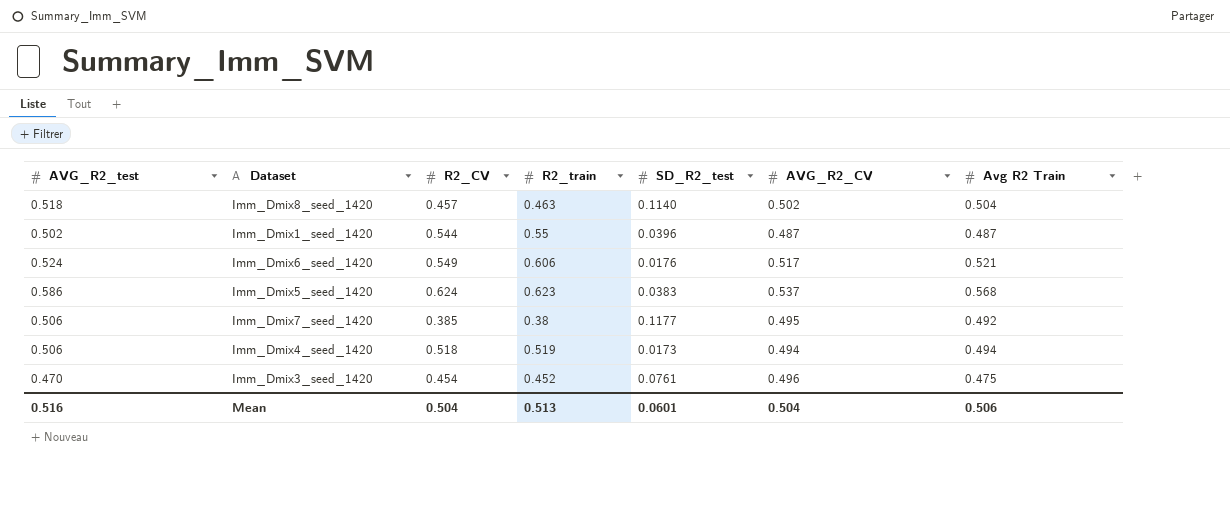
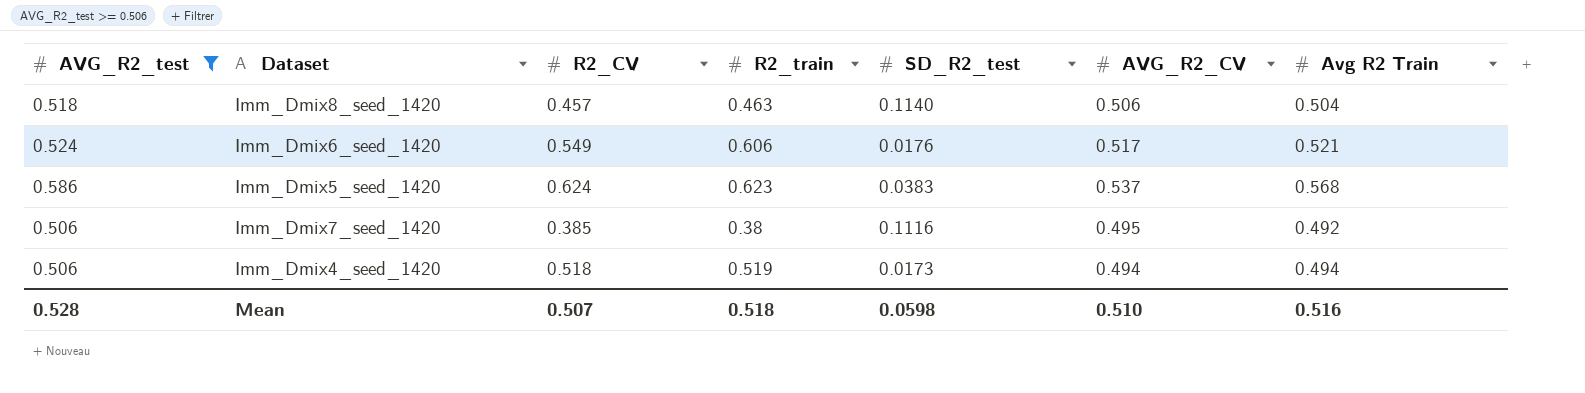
filter: none -> AVG_R2_test >= 0.506
Imm_Dmix8_seed_1420 | AVG_R2_CV: 0.502 -> 0.506
Imm_Dmix7_seed_1420 | SD_R2_test: 0.1177 -> 0.1116
Mean | AVG_R2_test: 0.516 -> 0.528
Mean | R2_CV: 0.504 -> 0.507
Mean | R2_train: 0.513 -> 0.518
Mean | SD_R2_test: 0.0601 -> 0.0598
Mean | AVG_R2_CV: 0.504 -> 0.510
Mean | Avg R2 Train: 0.506 -> 0.516

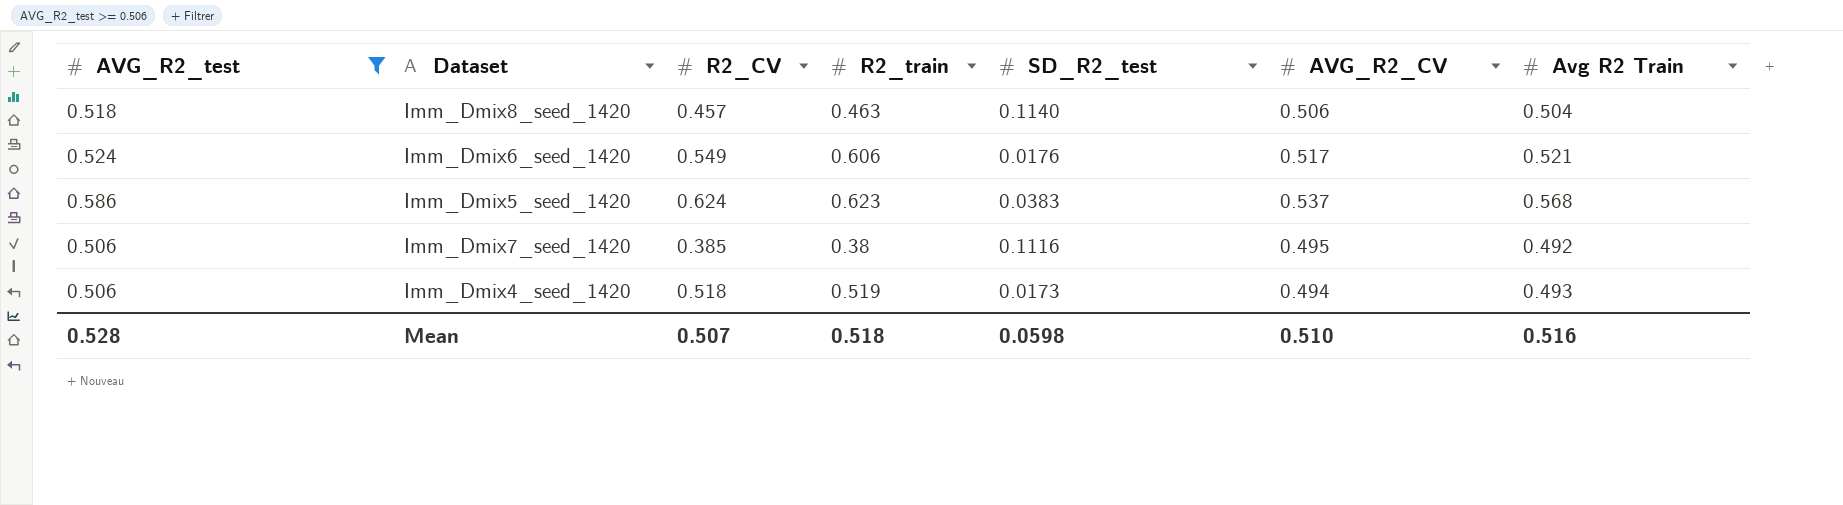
Imm_Dmix4_seed_1420 | Avg R2 Train: 0.494 -> 0.493

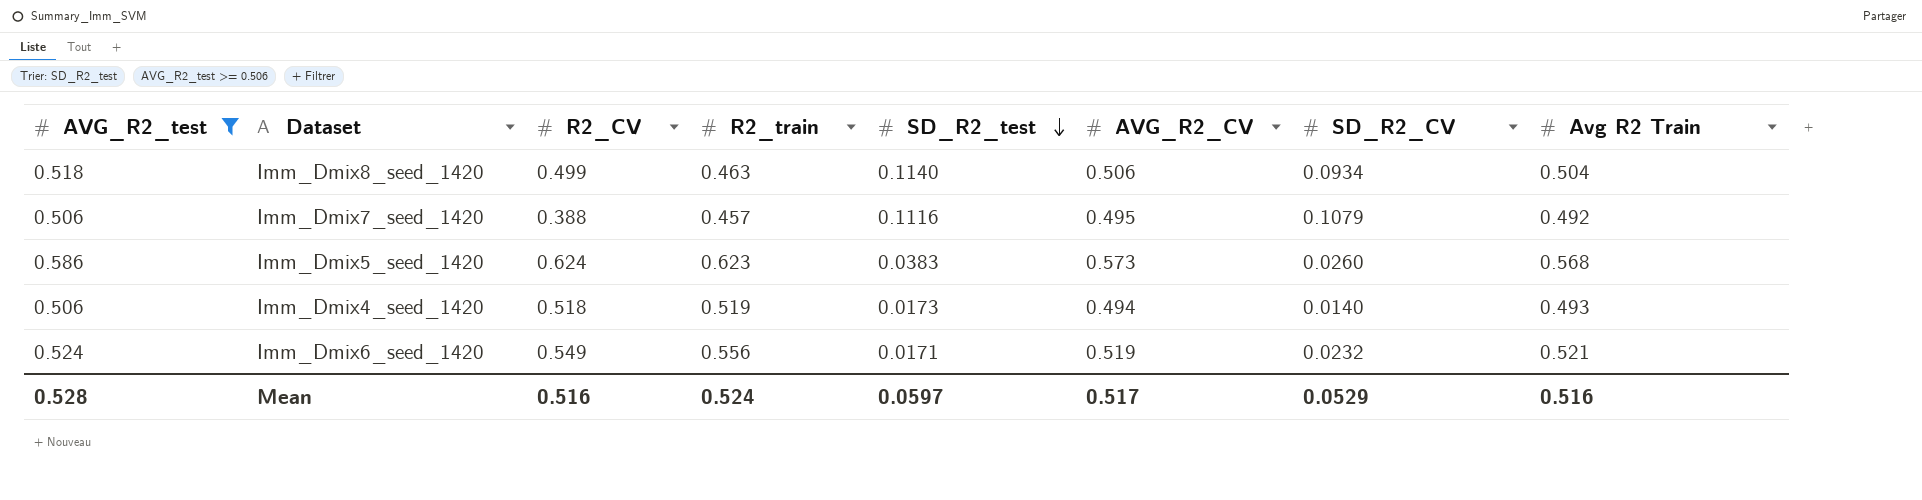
row order: none -> SD_R2_test descending
column SD_R2_CV | position: none -> 7
Imm_Dmix8_seed_1420 | R2_CV: 0.457 -> 0.499
Imm_Dmix7_seed_1420 | R2_CV: 0.385 -> 0.388
Imm_Dmix7_seed_1420 | R2_train: 0.38 -> 0.457
Imm_Dmix5_seed_1420 | AVG_R2_CV: 0.537 -> 0.573
Imm_Dmix6_seed_1420 | R2_train: 0.606 -> 0.556
Imm_Dmix6_seed_1420 | SD_R2_test: 0.0176 -> 0.0171
Imm_Dmix6_seed_1420 | AVG_R2_CV: 0.517 -> 0.519
Mean | R2_CV: 0.507 -> 0.516
Mean | R2_train: 0.518 -> 0.524
Mean | SD_R2_test: 0.0598 -> 0.0597
Mean | AVG_R2_CV: 0.510 -> 0.517

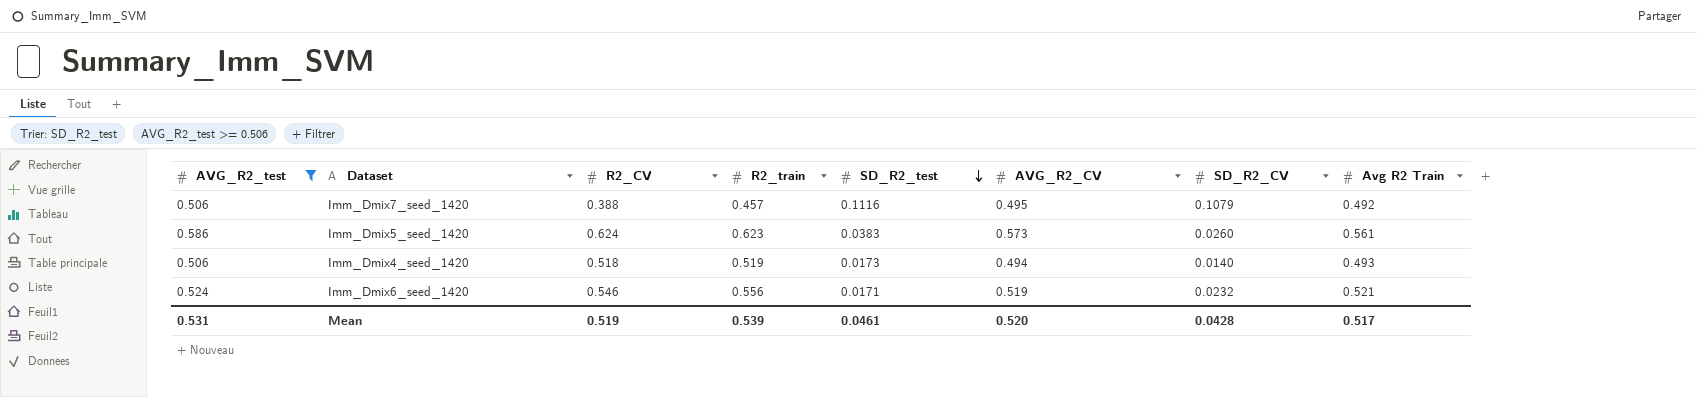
row Imm_Dmix8_seed_1420: 0.518 | 0.499 | 0.463 | 0.1140 | 0.506 | 0.0934 | 0.504 -> none
Imm_Dmix5_seed_1420 | Avg R2 Train: 0.568 -> 0.561
Imm_Dmix6_seed_1420 | R2_CV: 0.549 -> 0.546
Mean | AVG_R2_test: 0.528 -> 0.531
Mean | R2_CV: 0.516 -> 0.519
Mean | R2_train: 0.524 -> 0.539
Mean | SD_R2_test: 0.0597 -> 0.0461
Mean | AVG_R2_CV: 0.517 -> 0.520
Mean | SD_R2_CV: 0.0529 -> 0.0428
Mean | Avg R2 Train: 0.516 -> 0.517

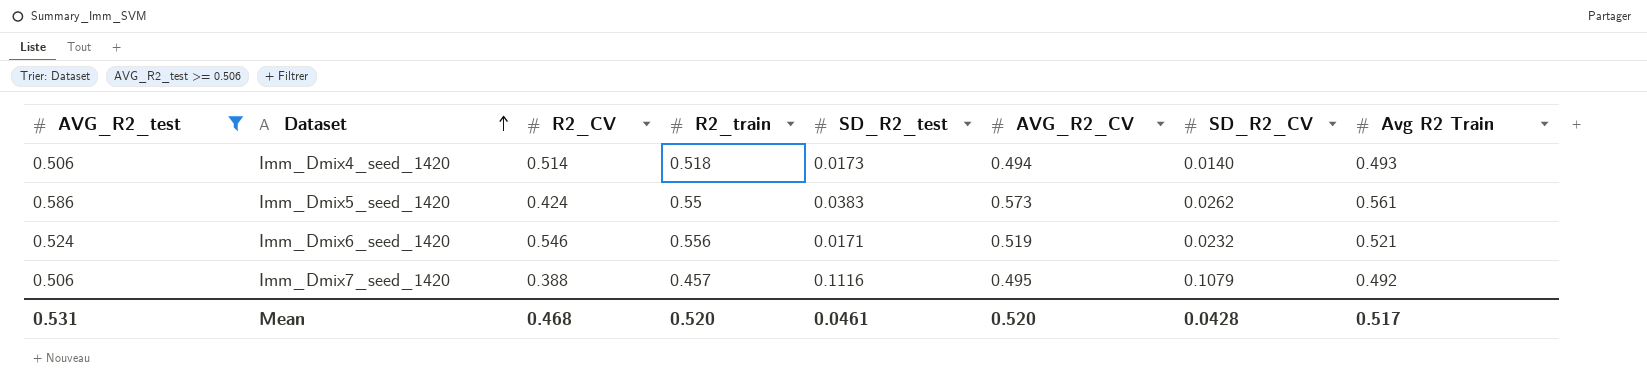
row order: SD_R2_test descending -> Dataset ascending
Imm_Dmix4_seed_1420 | R2_CV: 0.518 -> 0.514
Imm_Dmix4_seed_1420 | R2_train: 0.519 -> 0.518
Imm_Dmix5_seed_1420 | R2_CV: 0.624 -> 0.424
Imm_Dmix5_seed_1420 | R2_train: 0.623 -> 0.55
Imm_Dmix5_seed_1420 | SD_R2_CV: 0.0260 -> 0.0262
Mean | R2_CV: 0.519 -> 0.468
Mean | R2_train: 0.539 -> 0.520

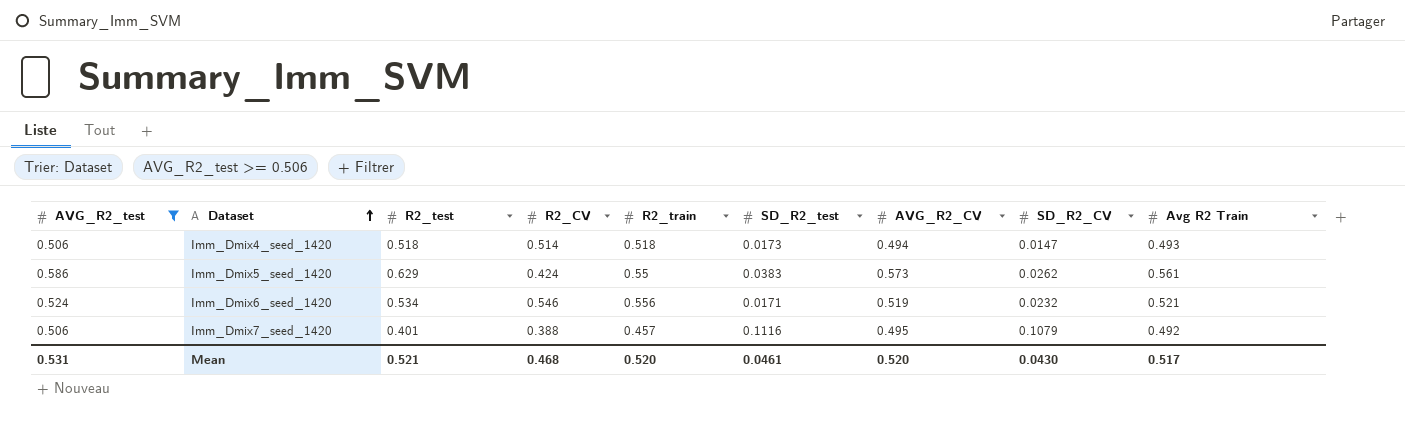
column R2_test | position: none -> 3
Imm_Dmix4_seed_1420 | SD_R2_CV: 0.0140 -> 0.0147
Mean | SD_R2_CV: 0.0428 -> 0.0430

